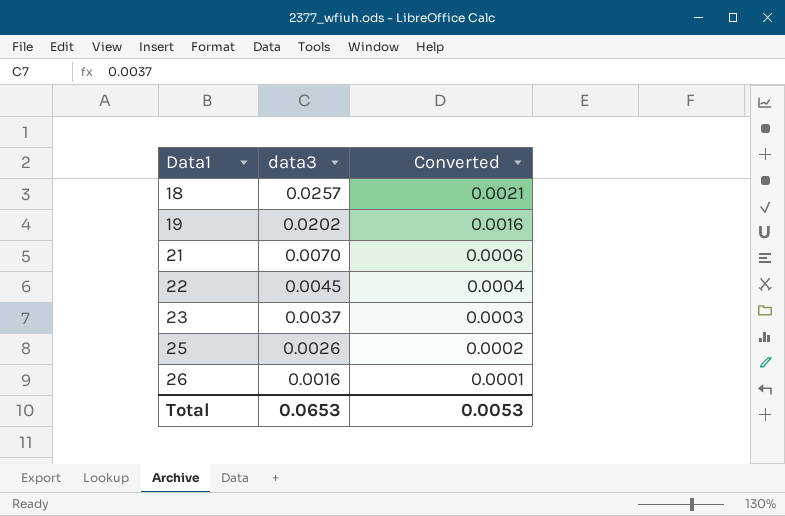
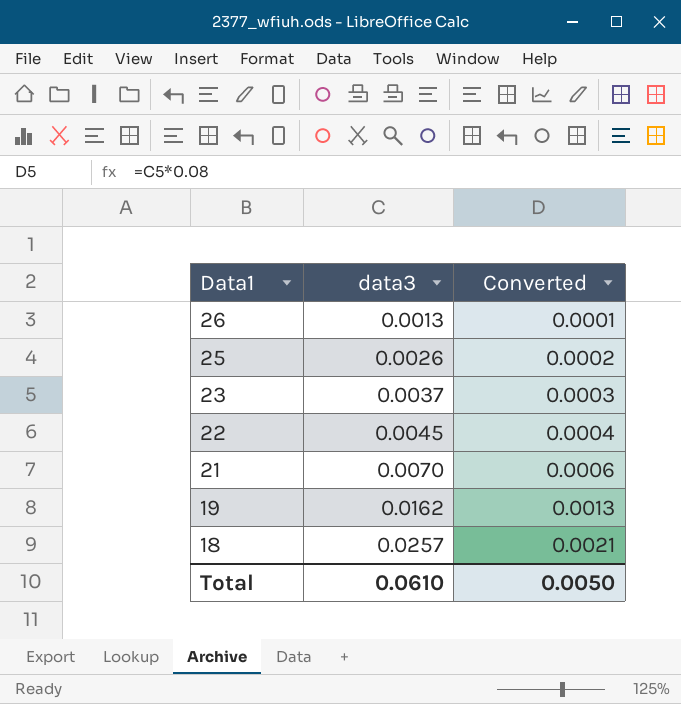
row order: Data1 ascending -> Data1 descending
26 | data3: 0.0016 -> 0.0013
19 | data3: 0.0202 -> 0.0162
19 | Converted: 0.0016 -> 0.0013
Total | data3: 0.0653 -> 0.0610
Total | Converted: 0.0053 -> 0.0050

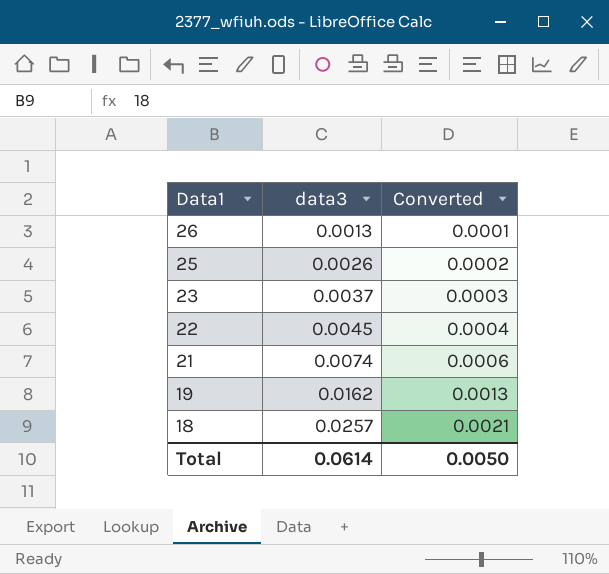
21 | data3: 0.0070 -> 0.0074
Total | data3: 0.0610 -> 0.0614

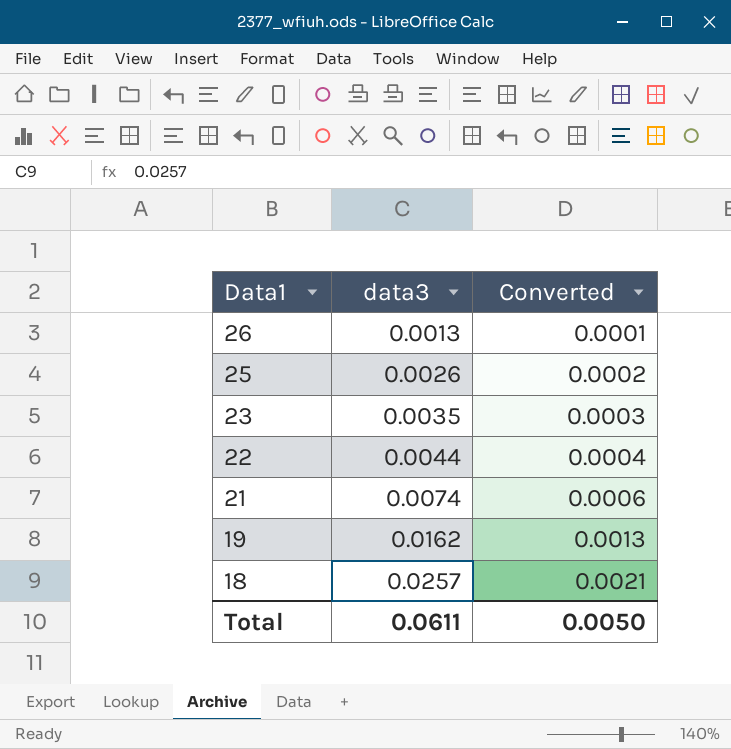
23 | data3: 0.0037 -> 0.0035
22 | data3: 0.0045 -> 0.0044
Total | data3: 0.0614 -> 0.0611

